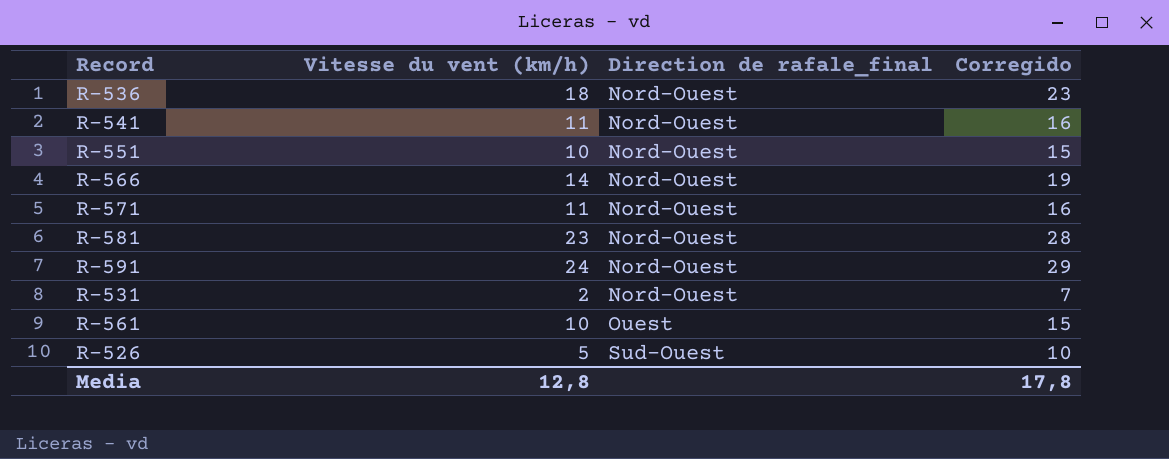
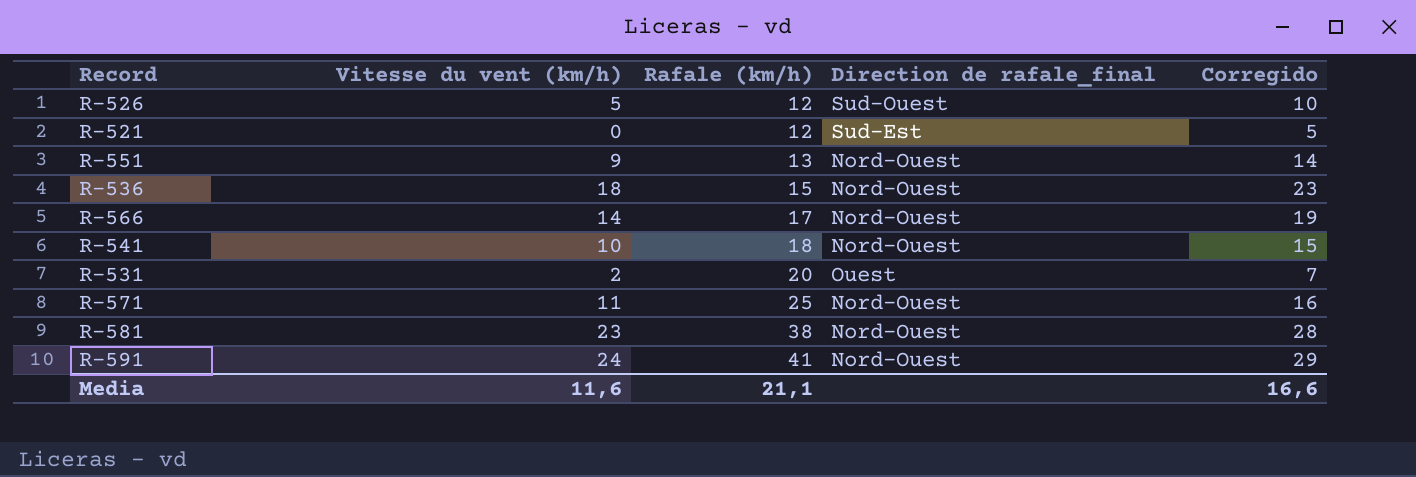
row order: Direction de rafale_final ascending -> Rafale (km/h) ascending
column Rafale (km/h) | position: none -> 3
row R-561: 10 | Ouest | 15 -> none
row R-521: none -> 0 | 12 | Sud-Est | 5
R-551 | Vitesse du vent (km/h): 10 -> 9
R-551 | Corregido: 15 -> 14
R-541 | Vitesse du vent (km/h): 11 -> 10
R-541 | Corregido: 16 -> 15
R-531 | Direction de rafale_final: Nord-Ouest -> Ouest
Media | Vitesse du vent (km/h): 12,8 -> 11,6
Media | Corregido: 17,8 -> 16,6

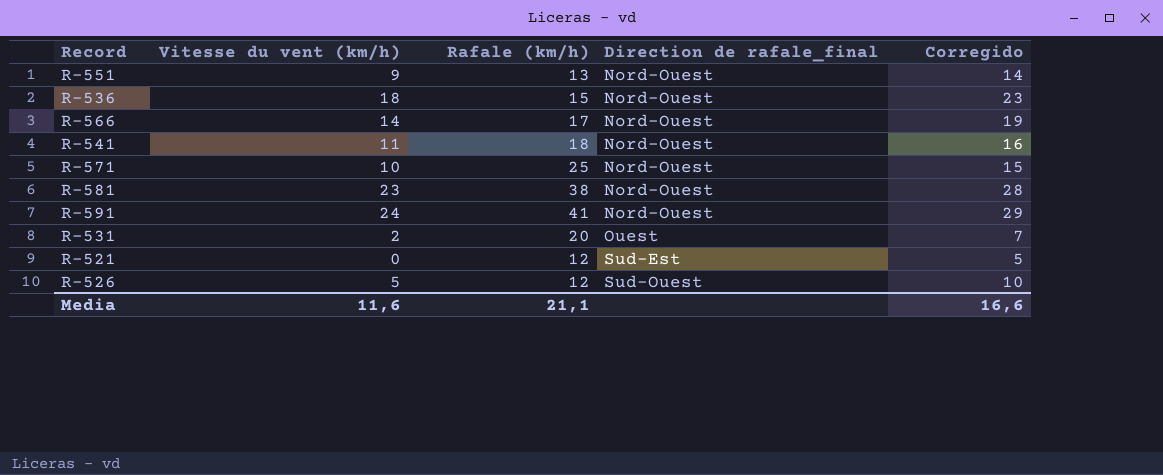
row order: Rafale (km/h) ascending -> Direction de rafale_final ascending
R-541 | Vitesse du vent (km/h): 10 -> 11
R-541 | Corregido: 15 -> 16
R-571 | Vitesse du vent (km/h): 11 -> 10
R-571 | Corregido: 16 -> 15

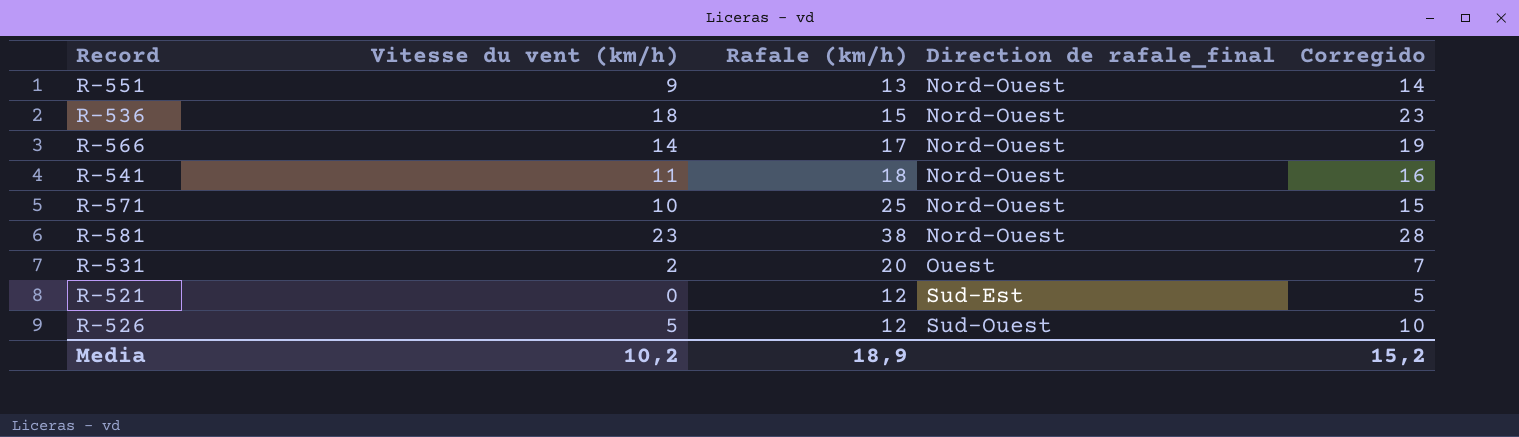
row R-591: 24 | 41 | Nord-Ouest | 29 -> none
Media | Vitesse du vent (km/h): 11,6 -> 10,2
Media | Rafale (km/h): 21,1 -> 18,9
Media | Corregido: 16,6 -> 15,2

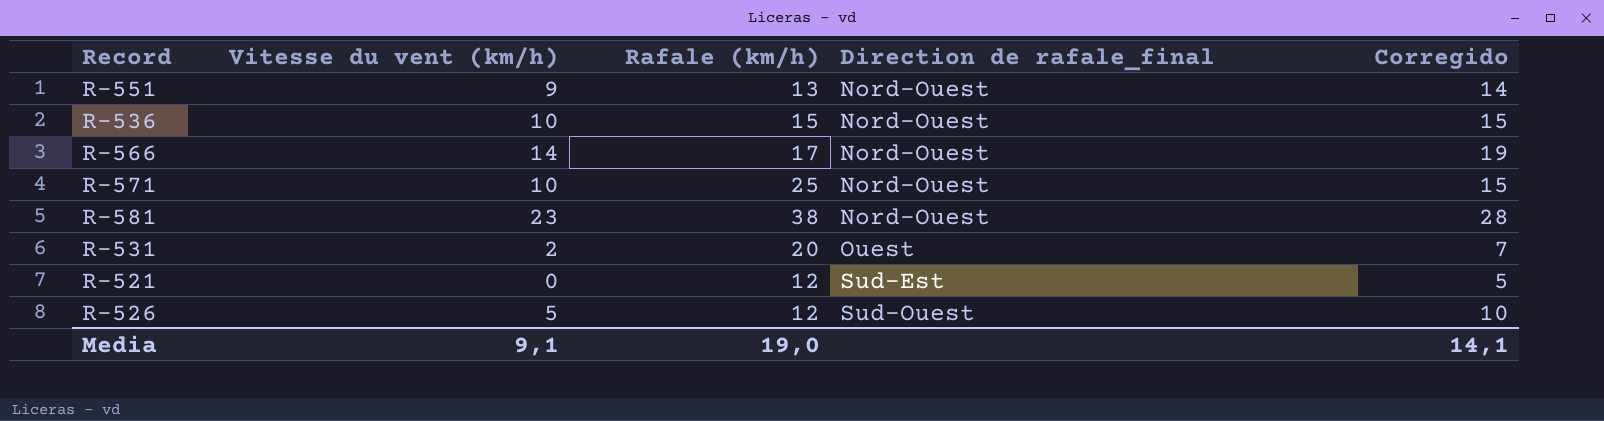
row R-541: 11 | 18 | Nord-Ouest | 16 -> none
R-536 | Vitesse du vent (km/h): 18 -> 10
R-536 | Corregido: 23 -> 15
Media | Vitesse du vent (km/h): 10,2 -> 9,1
Media | Rafale (km/h): 18,9 -> 19,0
Media | Corregido: 15,2 -> 14,1

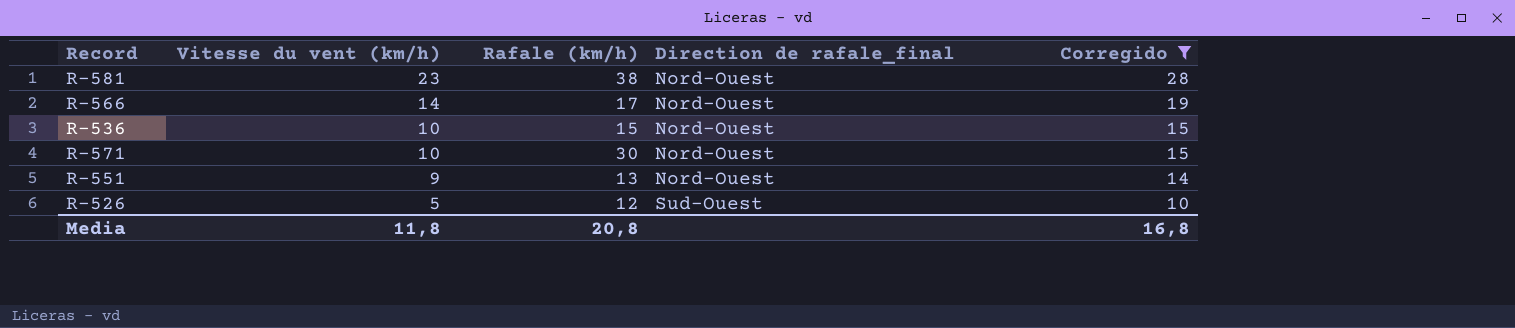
filter: none -> Corregido >= 10
row order: Direction de rafale_final ascending -> Vitesse du vent (km/h) descending
R-571 | Rafale (km/h): 25 -> 30
Media | Vitesse du vent (km/h): 9,1 -> 11,8
Media | Rafale (km/h): 19,0 -> 20,8
Media | Corregido: 14,1 -> 16,8

